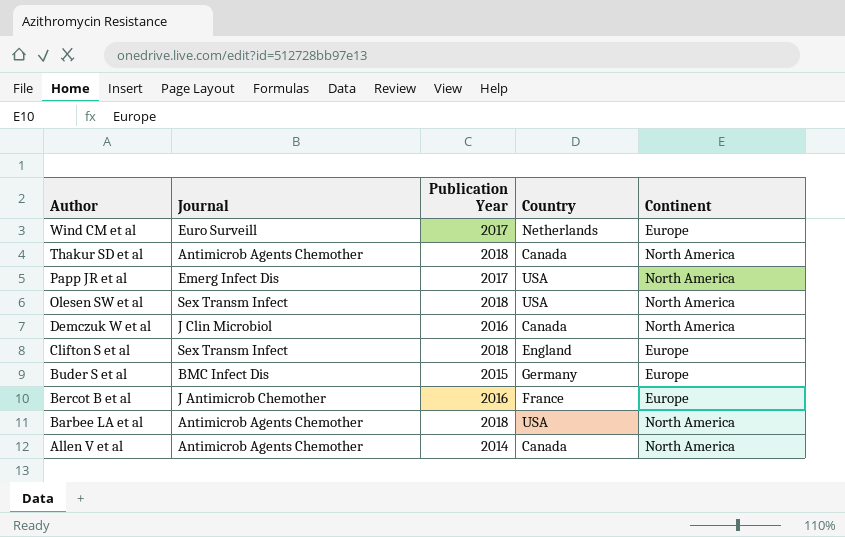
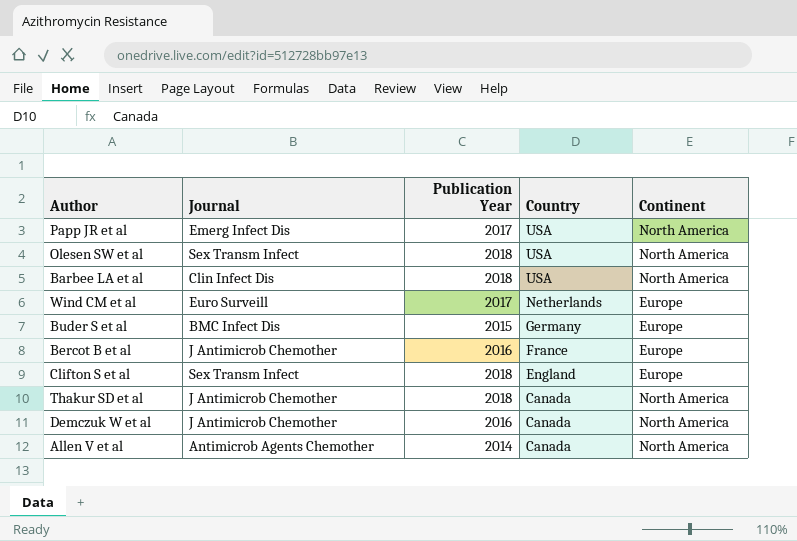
row order: Author descending -> Country descending
Barbee LA et al | Journal: Antimicrob Agents Chemother -> Clin Infect Dis
Thakur SD et al | Journal: Antimicrob Agents Chemother -> J Antimicrob Chemother
Demczuk W et al | Journal: J Clin Microbiol -> J Antimicrob Chemother

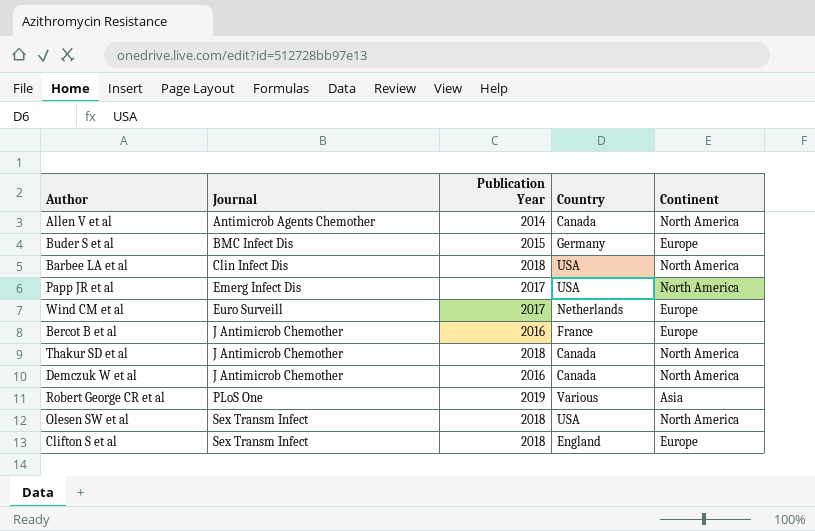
row order: Country descending -> Journal ascending
row Robert George CR et al: none -> PLoS One | 2019 | Various | Asia

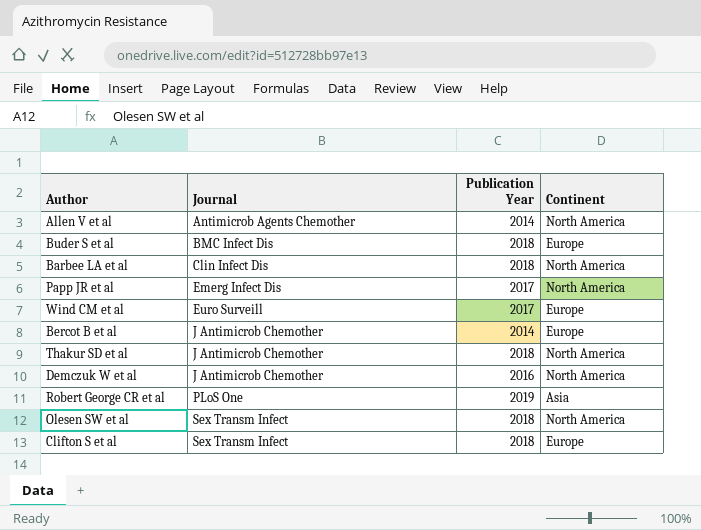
column Country | position: 4 -> none
Buder S et al | Publication Year: 2015 -> 2018
Bercot B et al | Publication Year: 2016 -> 2014

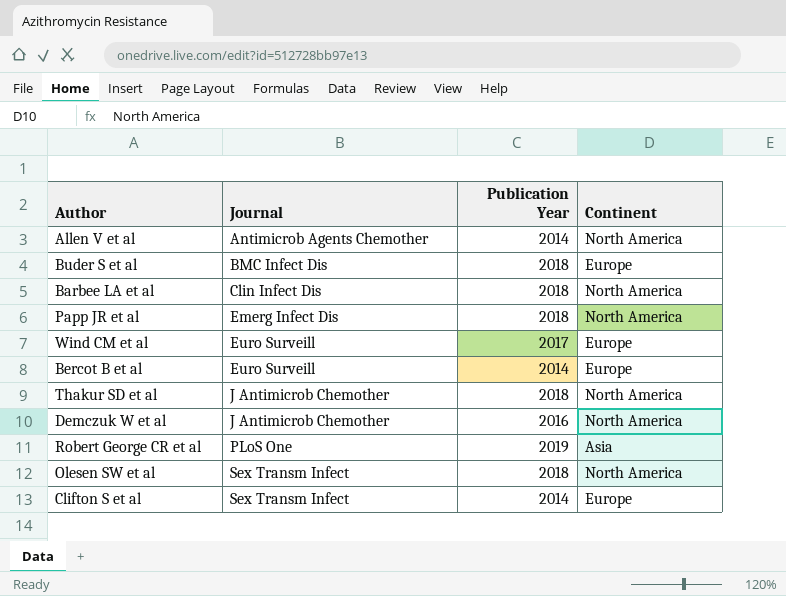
Papp JR et al | Publication Year: 2017 -> 2018
Bercot B et al | Journal: J Antimicrob Chemother -> Euro Surveill
Clifton S et al | Publication Year: 2018 -> 2014

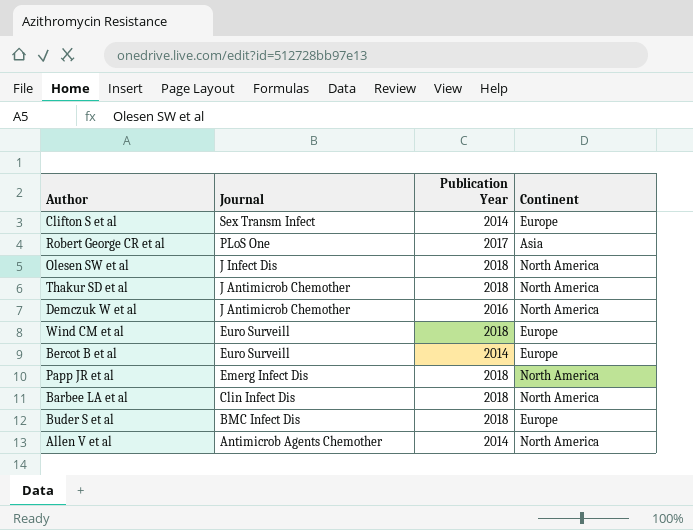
row order: Journal ascending -> Journal descending
Robert George CR et al | Publication Year: 2019 -> 2017
Olesen SW et al | Journal: Sex Transm Infect -> J Infect Dis
Wind CM et al | Publication Year: 2017 -> 2018

